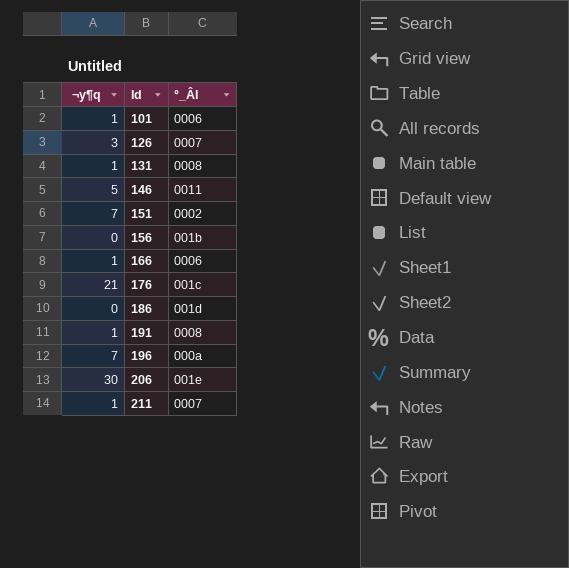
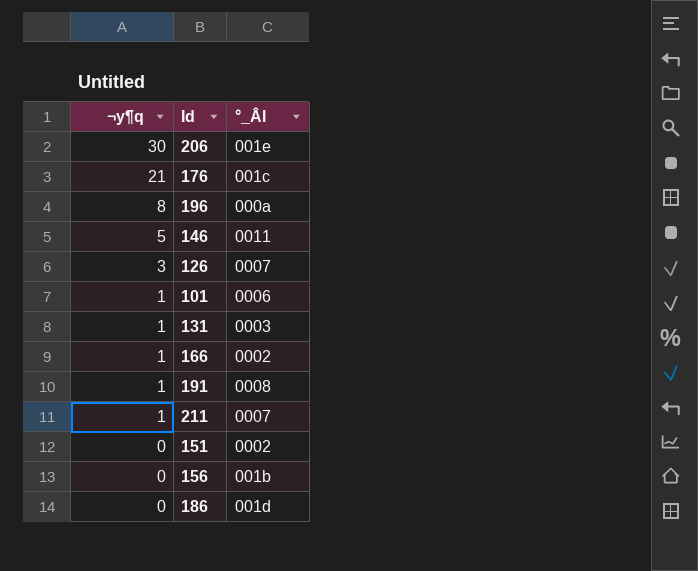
row order: Id ascending -> ¬y¶q descending
196 | ¬y¶q: 7 -> 8
131 | °_ÂI: 0008 -> 0003
166 | °_ÂI: 0006 -> 0002
151 | ¬y¶q: 7 -> 0

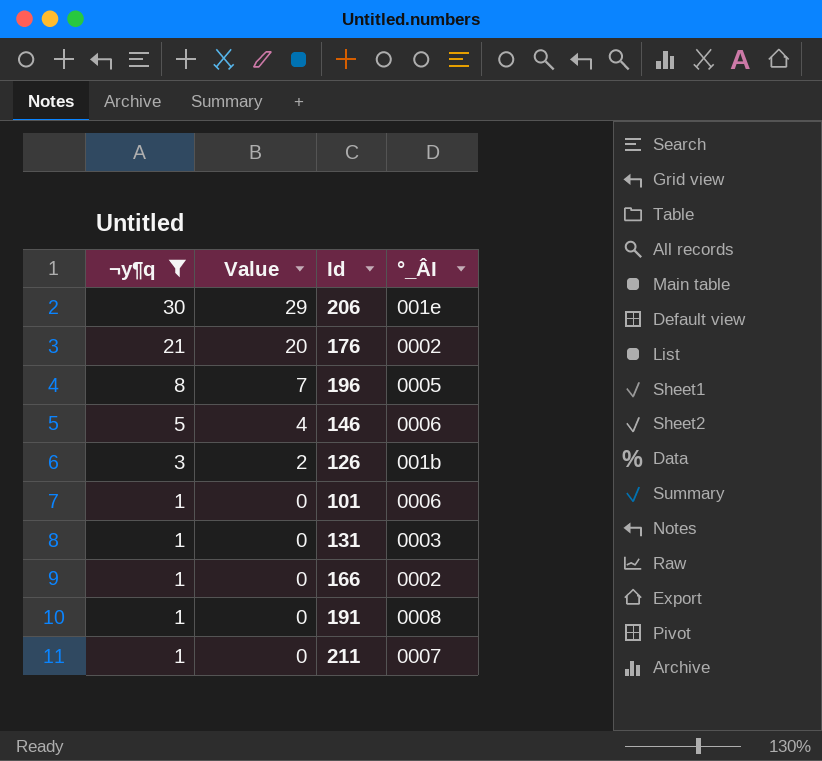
filter: none -> ¬y¶q != 0
column Value | formula: none -> [¬y¶q] - 1
176 | °_ÂI: 001c -> 0002
196 | °_ÂI: 000a -> 0005
146 | °_ÂI: 0011 -> 0006
126 | °_ÂI: 0007 -> 001b

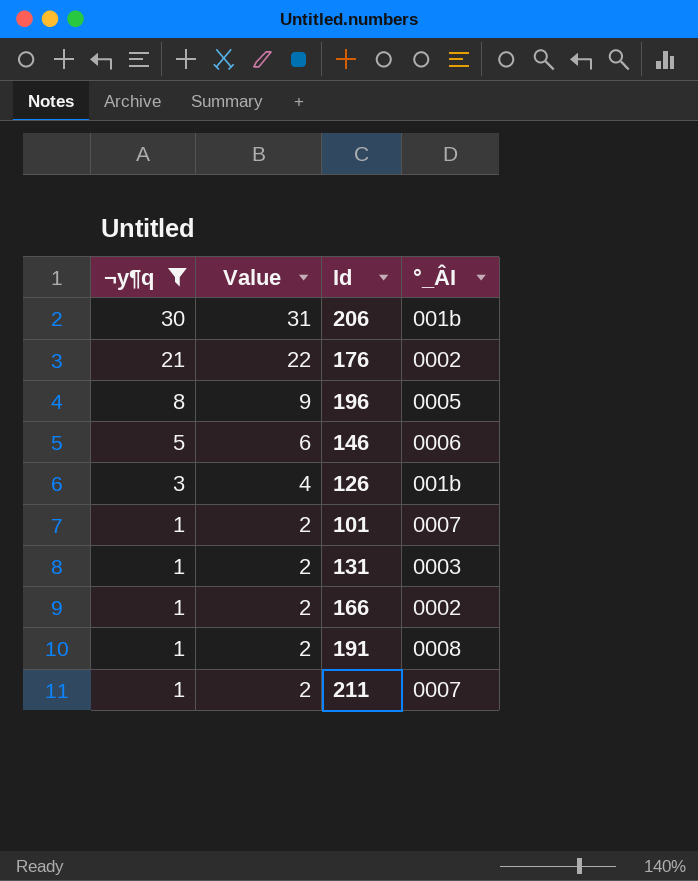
column Value | formula: [¬y¶q] - 1 -> [¬y¶q] + 1
206 | °_ÂI: 001e -> 001b
101 | °_ÂI: 0006 -> 0007

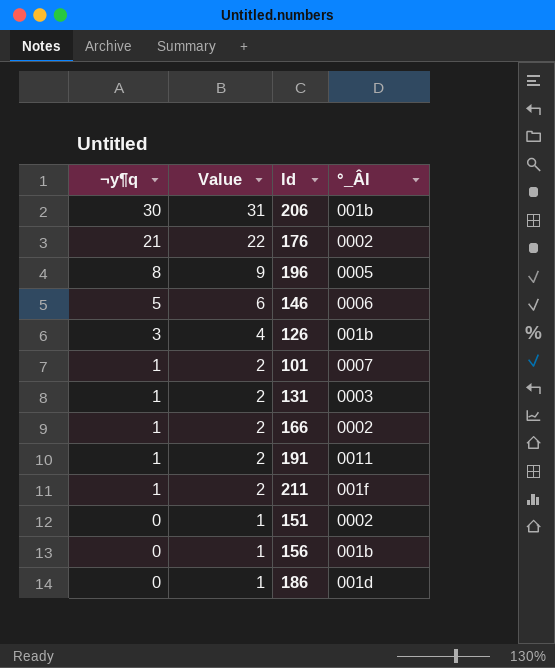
filter: ¬y¶q != 0 -> none
191 | °_ÂI: 0008 -> 0011
211 | °_ÂI: 0007 -> 001f

